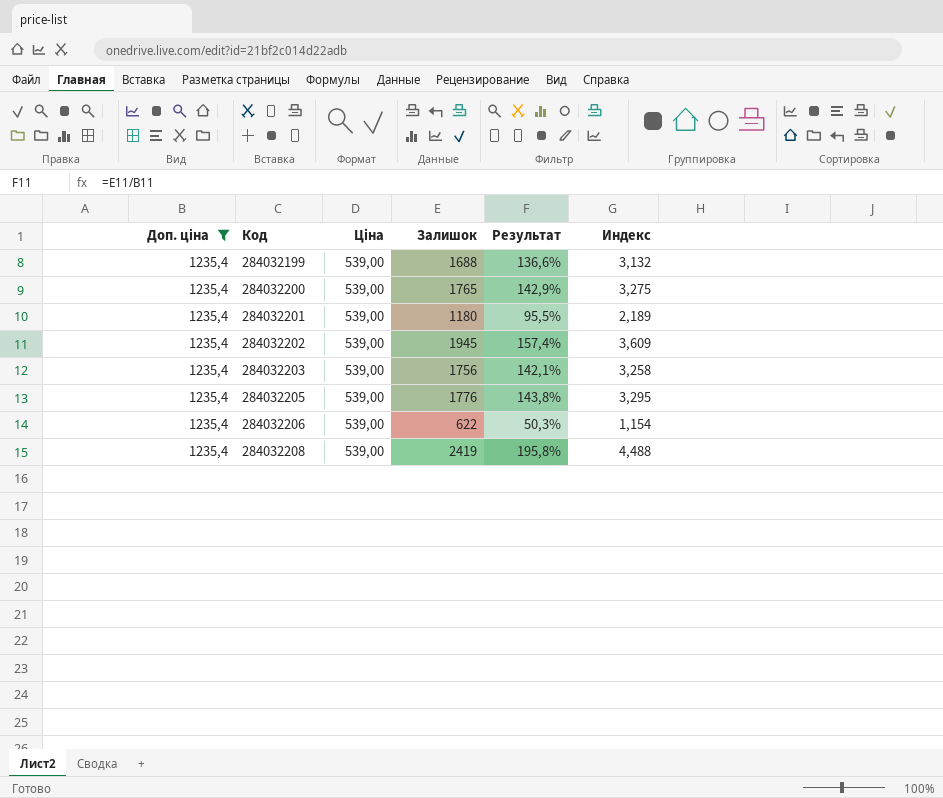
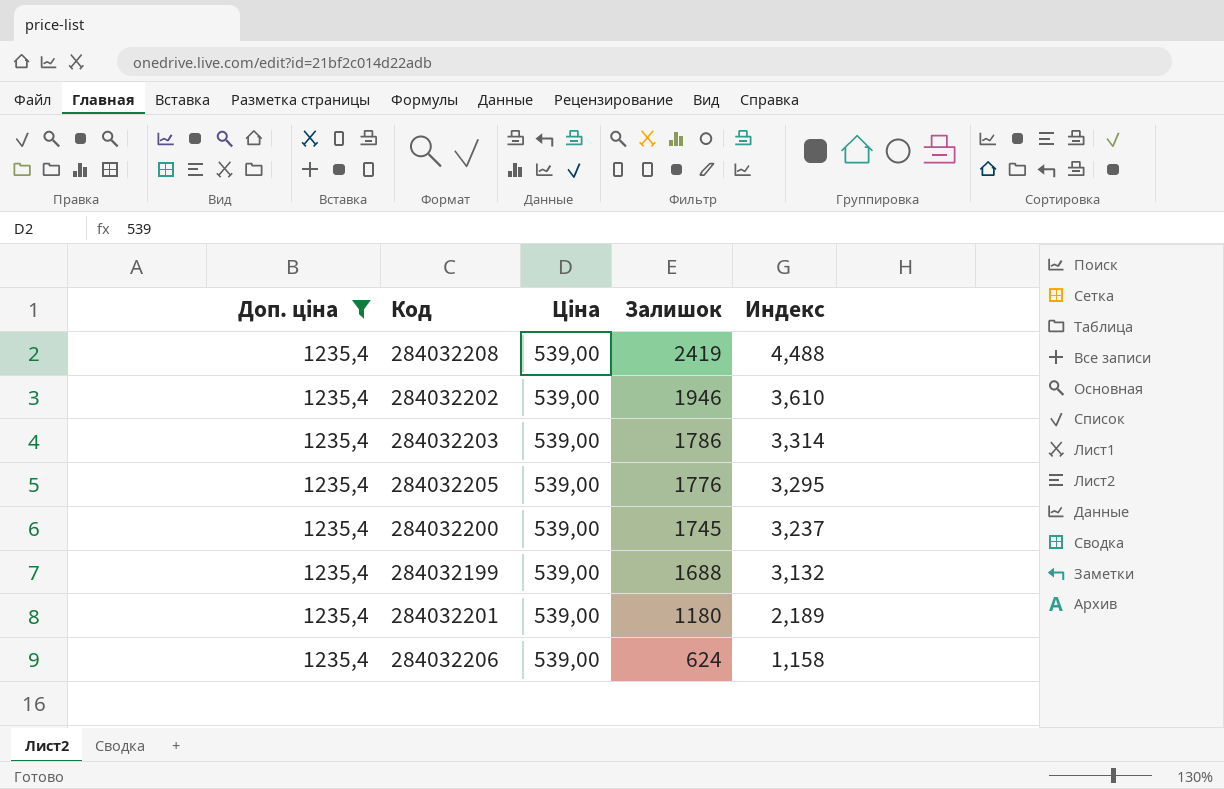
row order: Код ascending -> Залишок descending
column Результат | formula: [Залишок] / [Доп. ціна] -> none
284032202 | Залишок: 1945 -> 1946
284032202 | Индекс: 3,609 -> 3,610
284032203 | Залишок: 1756 -> 1786
284032203 | Индекс: 3,258 -> 3,314
284032200 | Залишок: 1765 -> 1745
284032200 | Индекс: 3,275 -> 3,237
284032206 | Залишок: 622 -> 624
284032206 | Индекс: 1,154 -> 1,158

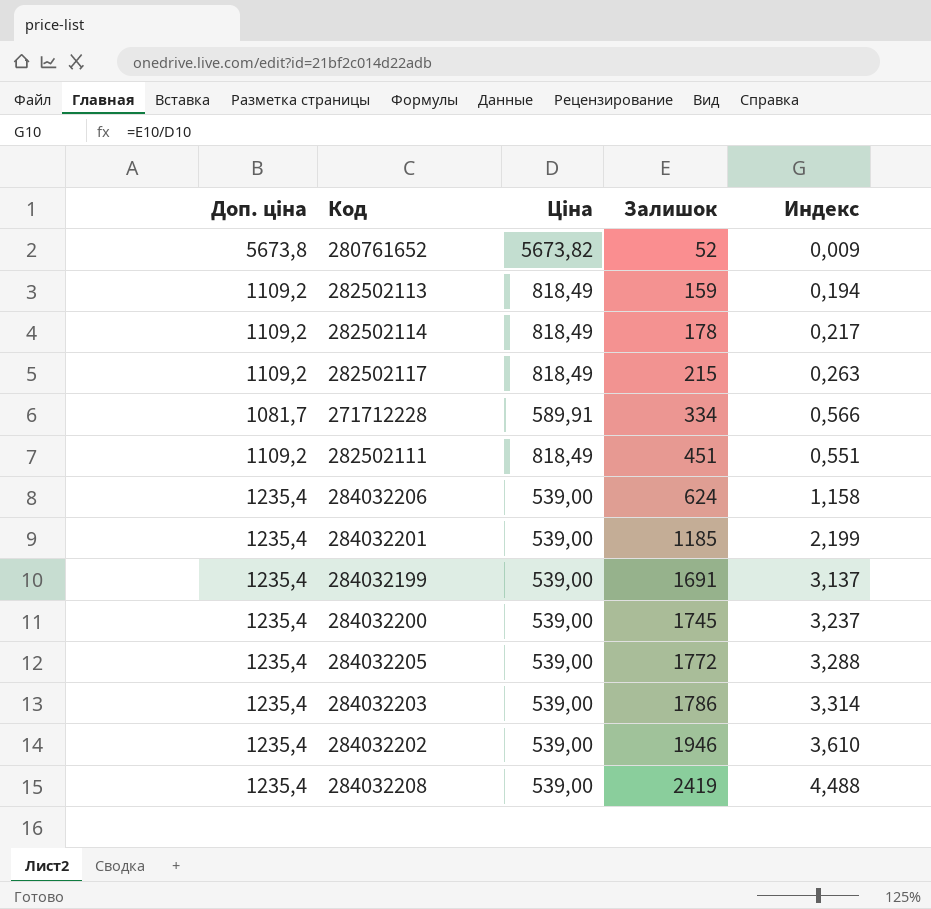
filter: Доп. ціна = 1235,4 -> none
row order: Залишок descending -> Залишок ascending
284032201 | Залишок: 1180 -> 1185
284032201 | Индекс: 2,189 -> 2,199
284032199 | Залишок: 1688 -> 1691
284032199 | Индекс: 3,132 -> 3,137
284032205 | Залишок: 1776 -> 1772
284032205 | Индекс: 3,295 -> 3,288

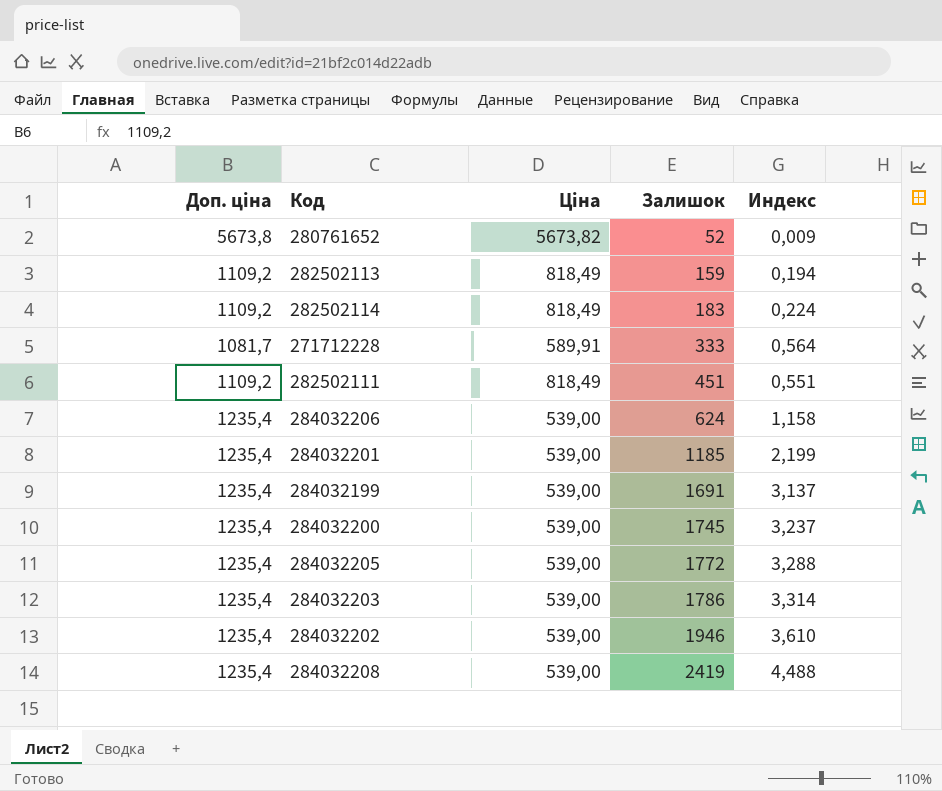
row 282502117: 1109,2 | 818,49 | 215 | 0,263 -> none
282502114 | Залишок: 178 -> 183
282502114 | Индекс: 0,217 -> 0,224
271712228 | Залишок: 334 -> 333
271712228 | Индекс: 0,566 -> 0,564

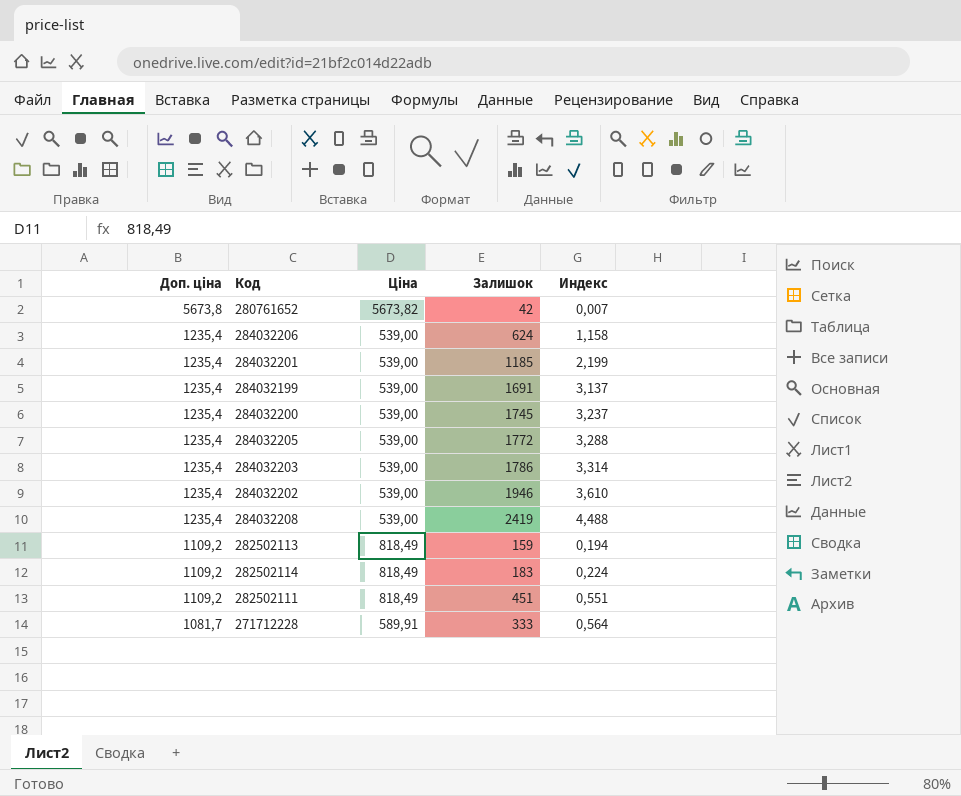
row order: Залишок ascending -> Доп. ціна descending
280761652 | Залишок: 52 -> 42
280761652 | Индекс: 0,009 -> 0,007

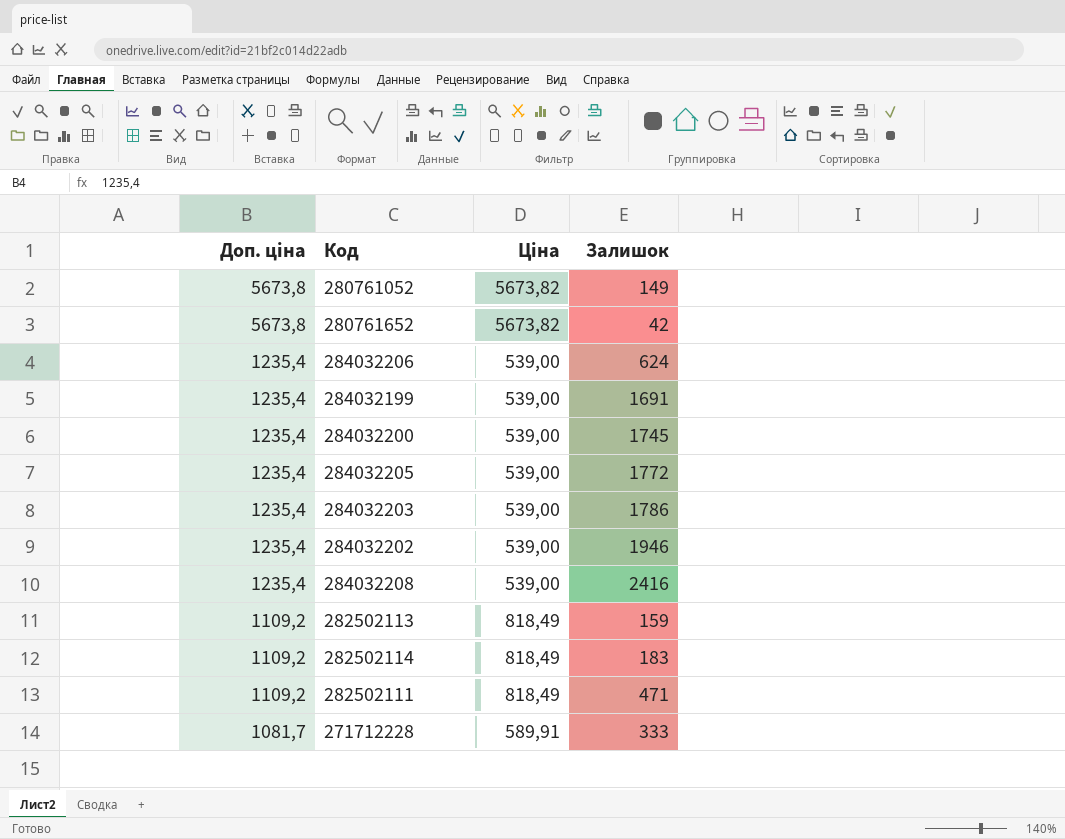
column Индекс | formula: [Залишок] / [Ціна] -> none
row 284032201: 1235,4 | 539,00 | 1185 | 2,199 -> none
row 280761052: none -> 5673,8 | 5673,82 | 149
284032208 | Залишок: 2419 -> 2416
282502111 | Залишок: 451 -> 471

